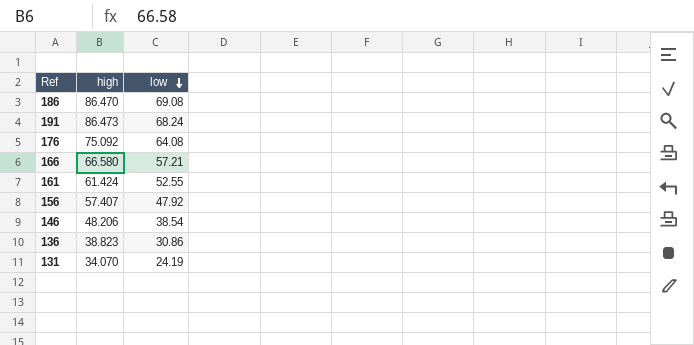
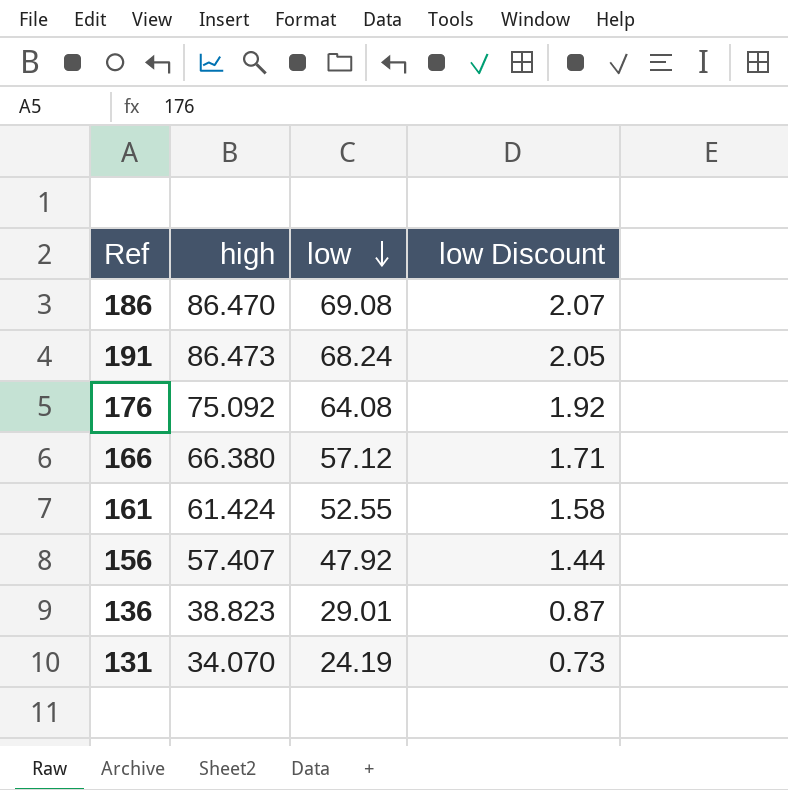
column low Discount | formula: none -> [low] * 0.03
row 146: 48.206 | 38.54 -> none
166 | high: 66.580 -> 66.380
166 | low: 57.21 -> 57.12
136 | low: 30.86 -> 29.01

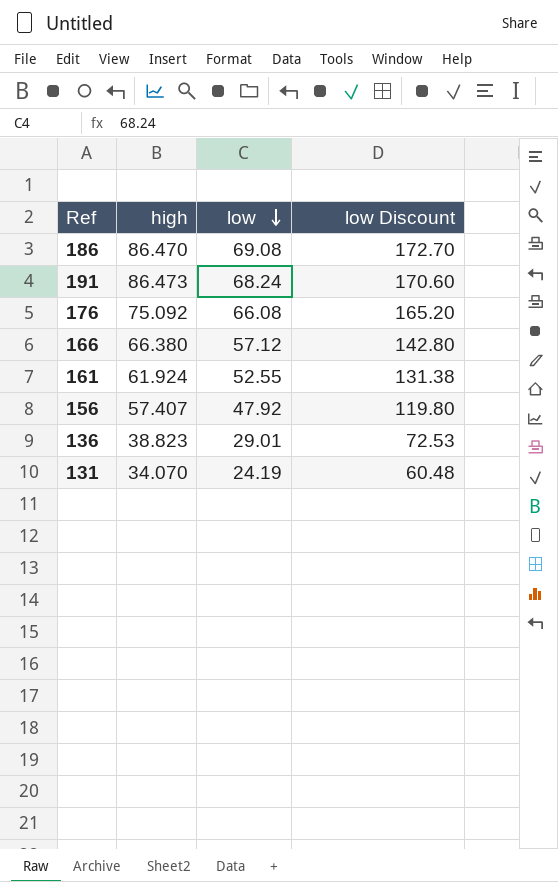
column low Discount | formula: [low] * 0.03 -> [low] * 2.5
176 | low: 64.08 -> 66.08
161 | high: 61.424 -> 61.924

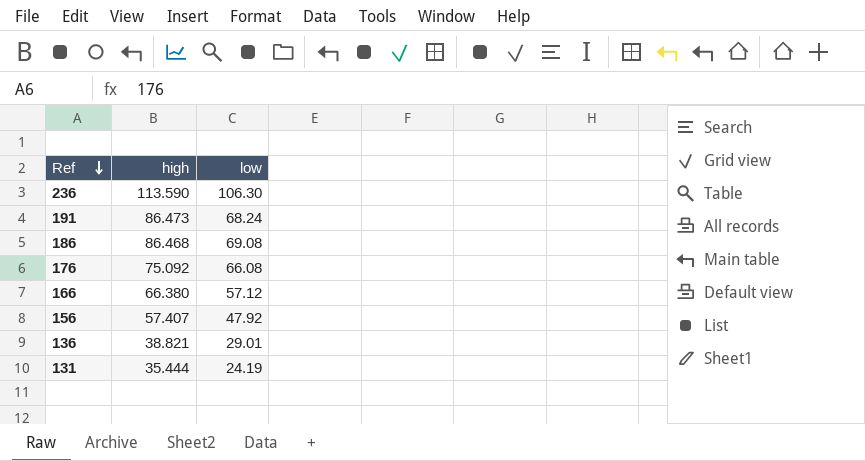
row order: low descending -> Ref descending
column low Discount | formula: [low] * 2.5 -> none
row 161: 61.924 | 52.55 | 131.38 -> none
row 236: none -> 113.590 | 106.30
186 | high: 86.470 -> 86.468
136 | high: 38.823 -> 38.821
131 | high: 34.070 -> 35.444

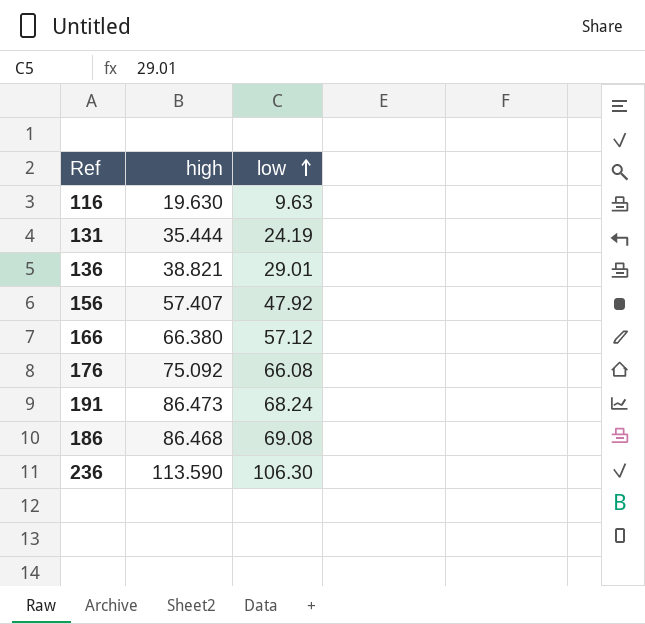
row order: Ref descending -> low ascending
row 116: none -> 19.630 | 9.63

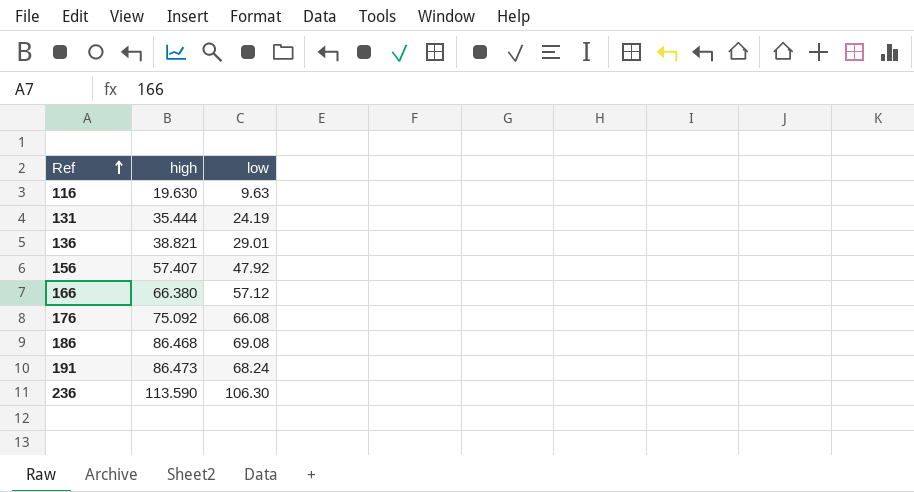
row order: low ascending -> Ref ascending

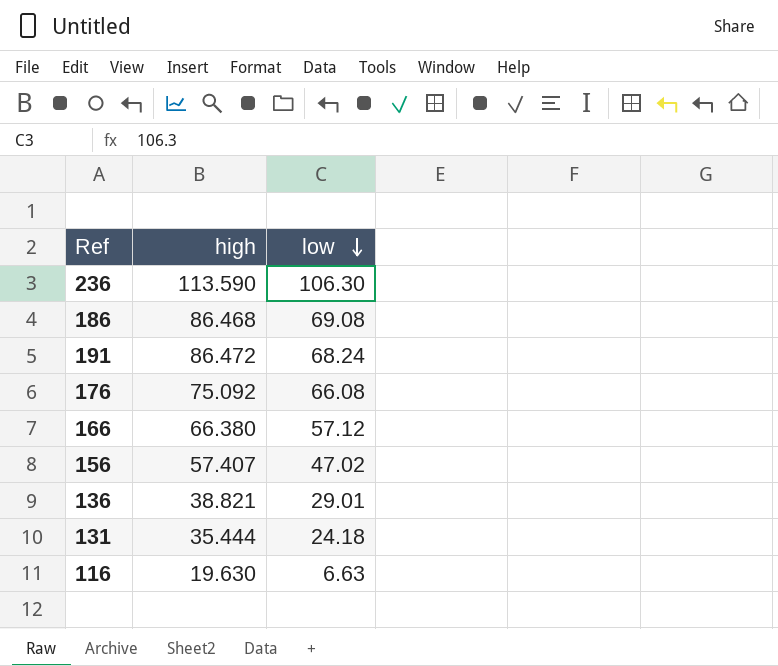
row order: Ref ascending -> low descending
191 | high: 86.473 -> 86.472
156 | low: 47.92 -> 47.02
131 | low: 24.19 -> 24.18
116 | low: 9.63 -> 6.63

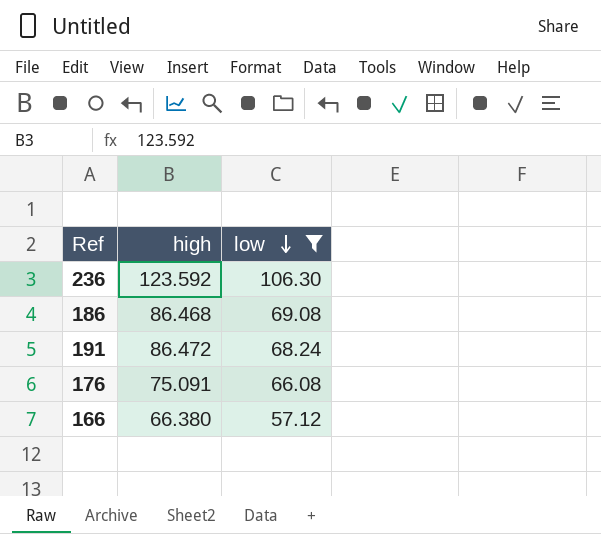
filter: none -> low >= 57.12
236 | high: 113.590 -> 123.592
176 | high: 75.092 -> 75.091

